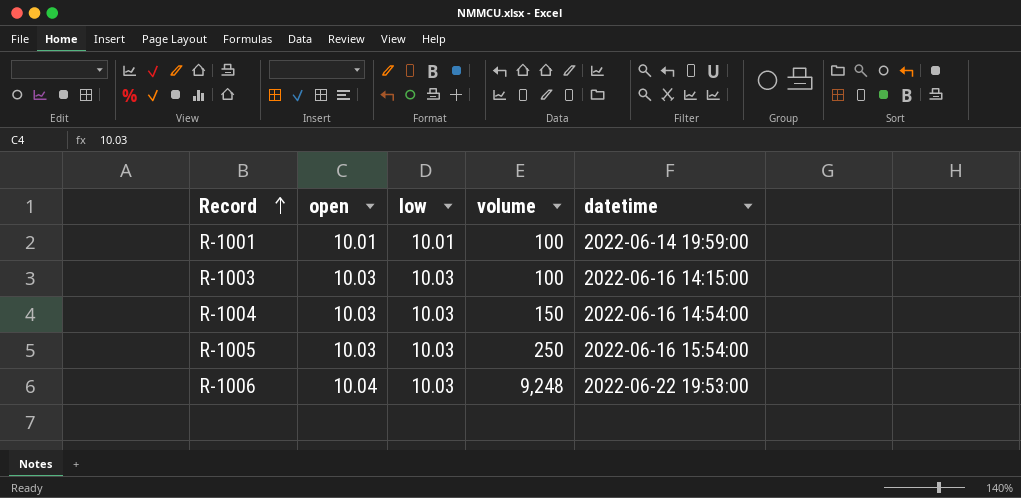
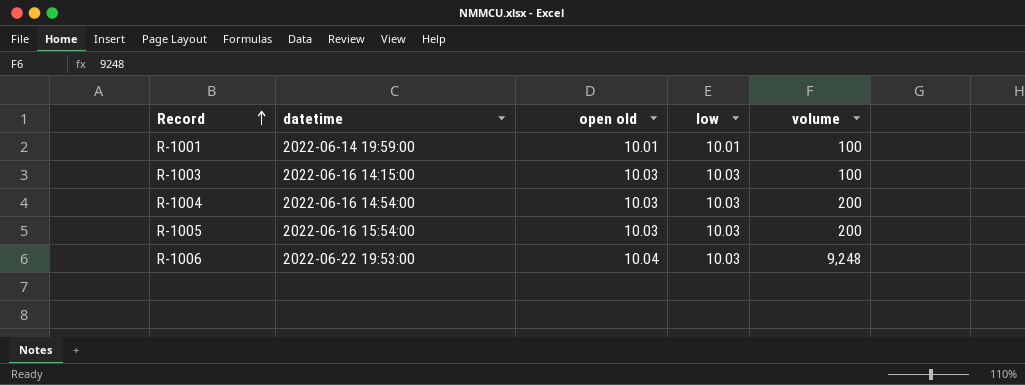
column datetime | position: 5 -> 2
column name: open -> open old
R-1004 | volume: 150 -> 200
R-1005 | volume: 250 -> 200

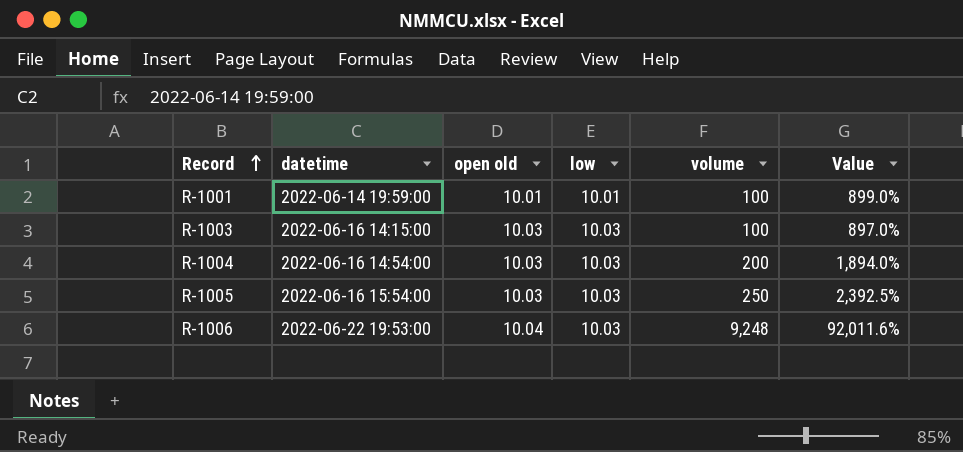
column Value | formula: none -> ([volume] - [open old]) / [open old]
R-1005 | volume: 200 -> 250

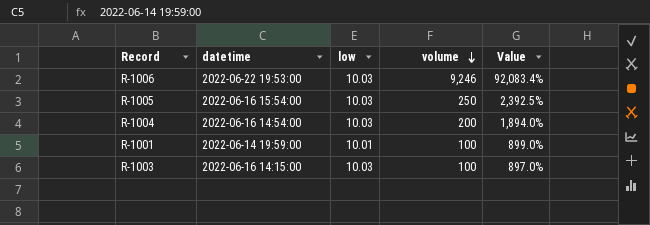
row order: Record ascending -> volume descending
column open old | position: 3 -> none
column Value | formula: ([volume] - [open old]) / [open old] -> ([volume] - [low]) / [low]
R-1006 | volume: 9,248 -> 9,246

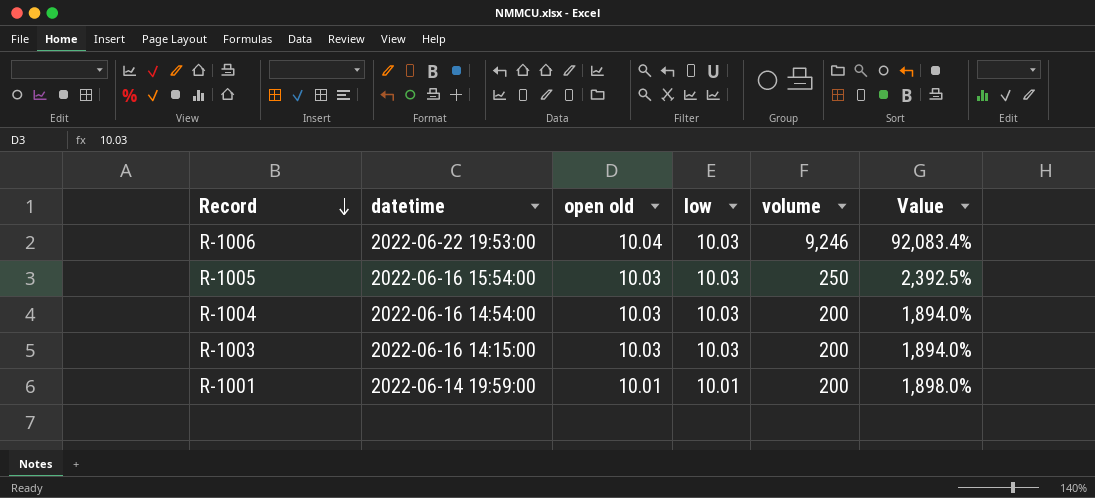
row order: volume descending -> Record descending
column open old | position: none -> 3
R-1003 | volume: 100 -> 200
R-1003 | Value: 897.0% -> 1,894.0%
R-1001 | volume: 100 -> 200
R-1001 | Value: 899.0% -> 1,898.0%

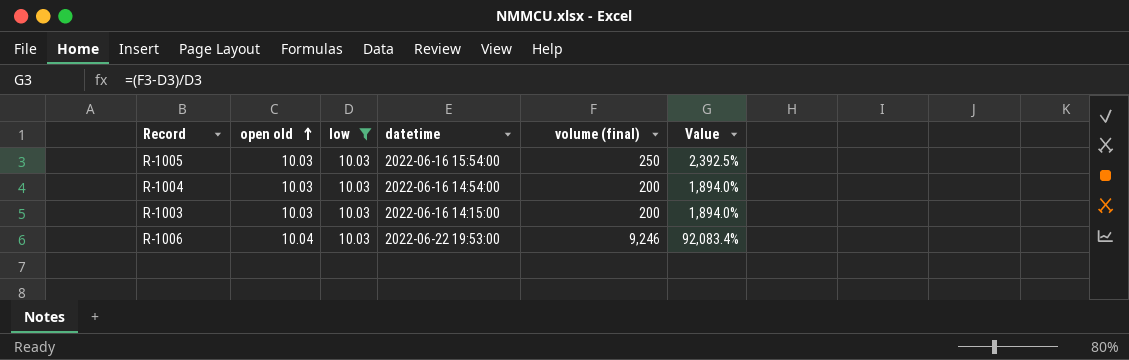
filter: none -> low = 10.03
row order: Record descending -> open old ascending
column datetime | position: 2 -> 4
column name: volume -> volume (final)

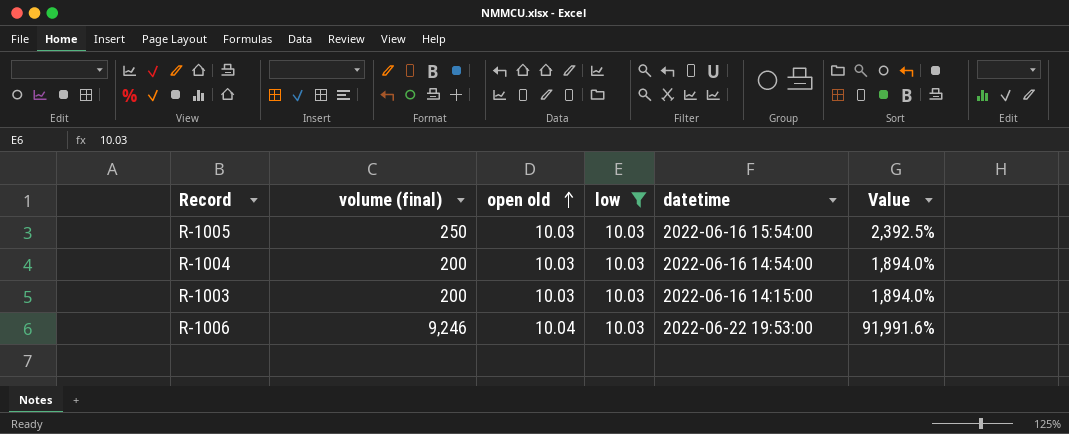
column volume (final) | position: 5 -> 2
column Value | formula: ([volume (final)] - [low]) / [low] -> ([volume (final)] - [open old]) / [open old]

